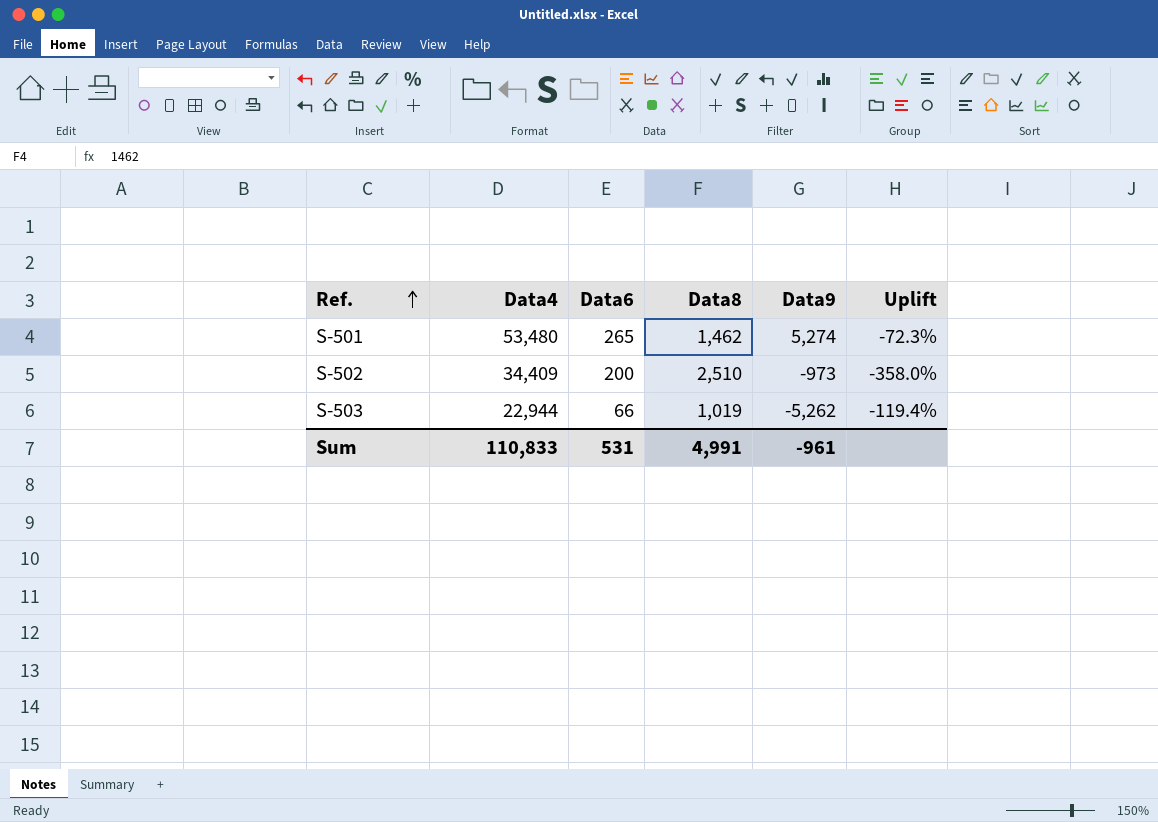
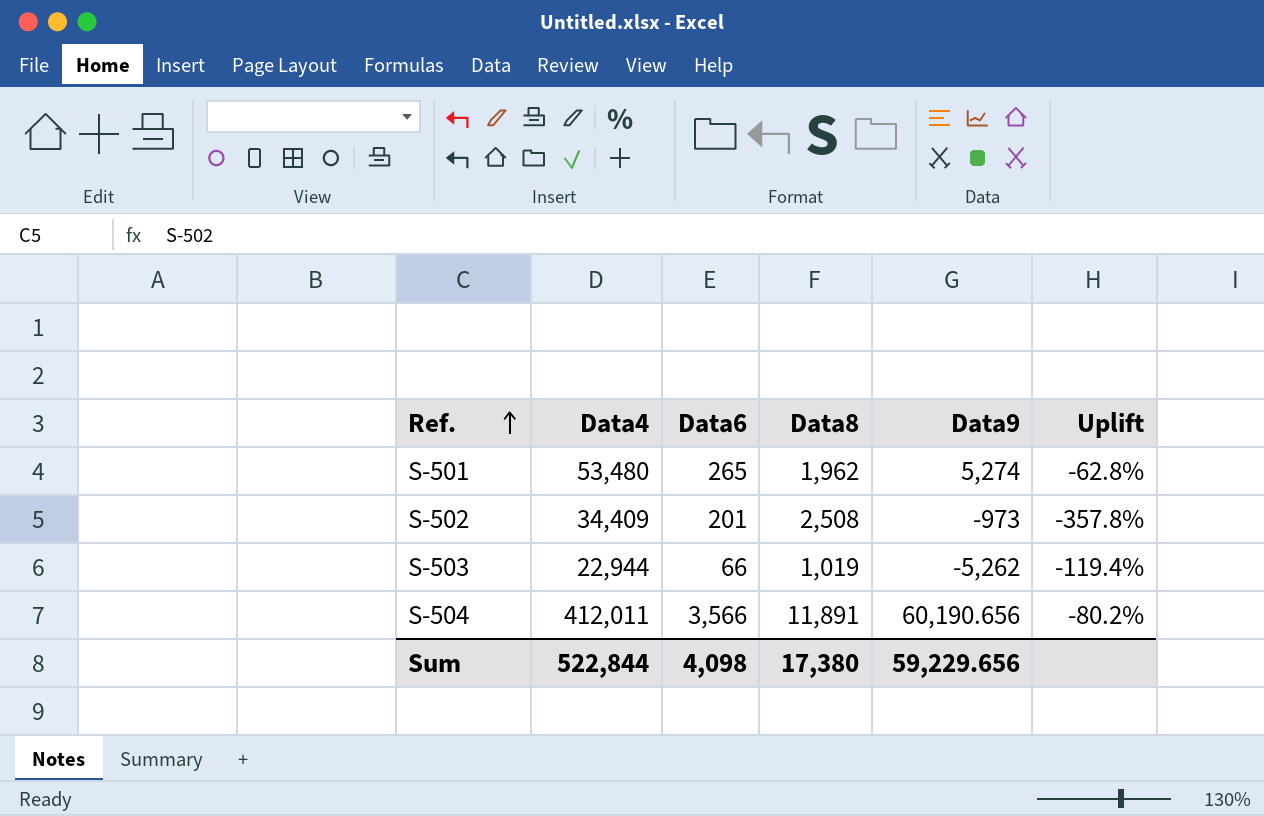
S-501 | Data8: 1,462 -> 1,962
S-501 | Uplift: -72.3% -> -62.8%
S-502 | Data6: 200 -> 201
S-502 | Data8: 2,510 -> 2,508
S-502 | Uplift: -358.0% -> -357.8%
row S-504: none -> 412,011 | 3,566 | 11,891 | 60,190.656 | -80.2%
Sum | Data4: 110,833 -> 522,844
Sum | Data6: 531 -> 4,098
Sum | Data8: 4,991 -> 17,380
Sum | Data9: -961 -> 59,229.656

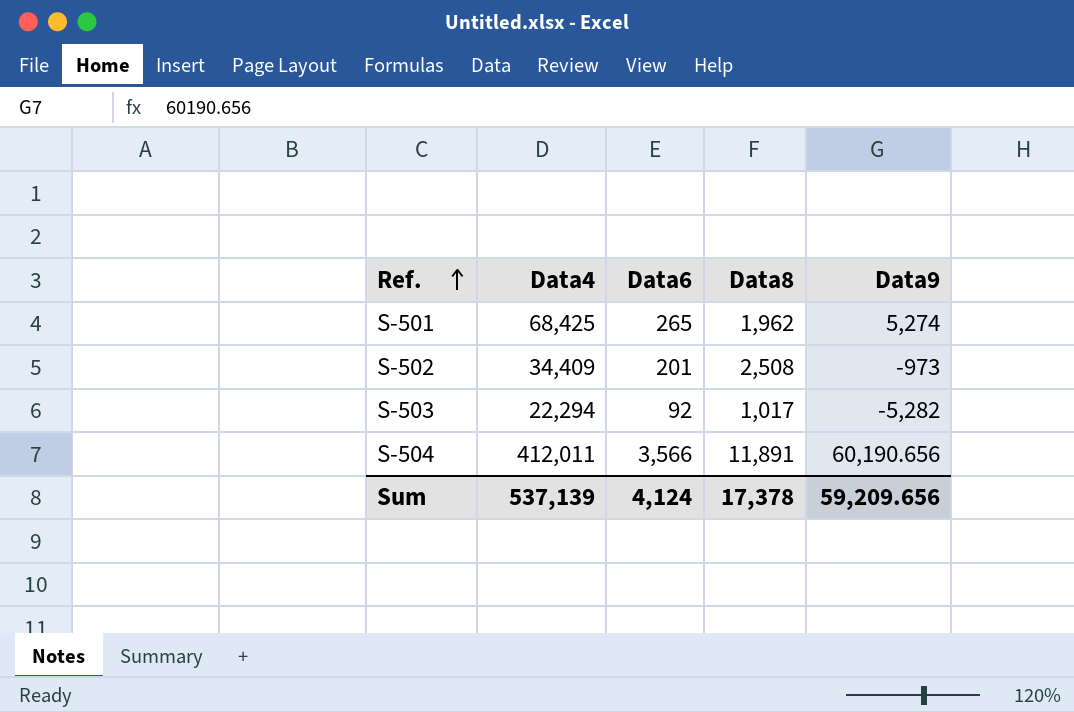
column Uplift | formula: ([Data8] - [Data9]) / [Data9] -> none
S-501 | Data4: 53,480 -> 68,425
S-503 | Data4: 22,944 -> 22,294
S-503 | Data6: 66 -> 92
S-503 | Data8: 1,019 -> 1,017
S-503 | Data9: -5,262 -> -5,282
Sum | Data4: 522,844 -> 537,139
Sum | Data6: 4,098 -> 4,124
Sum | Data8: 17,380 -> 17,378
Sum | Data9: 59,229.656 -> 59,209.656

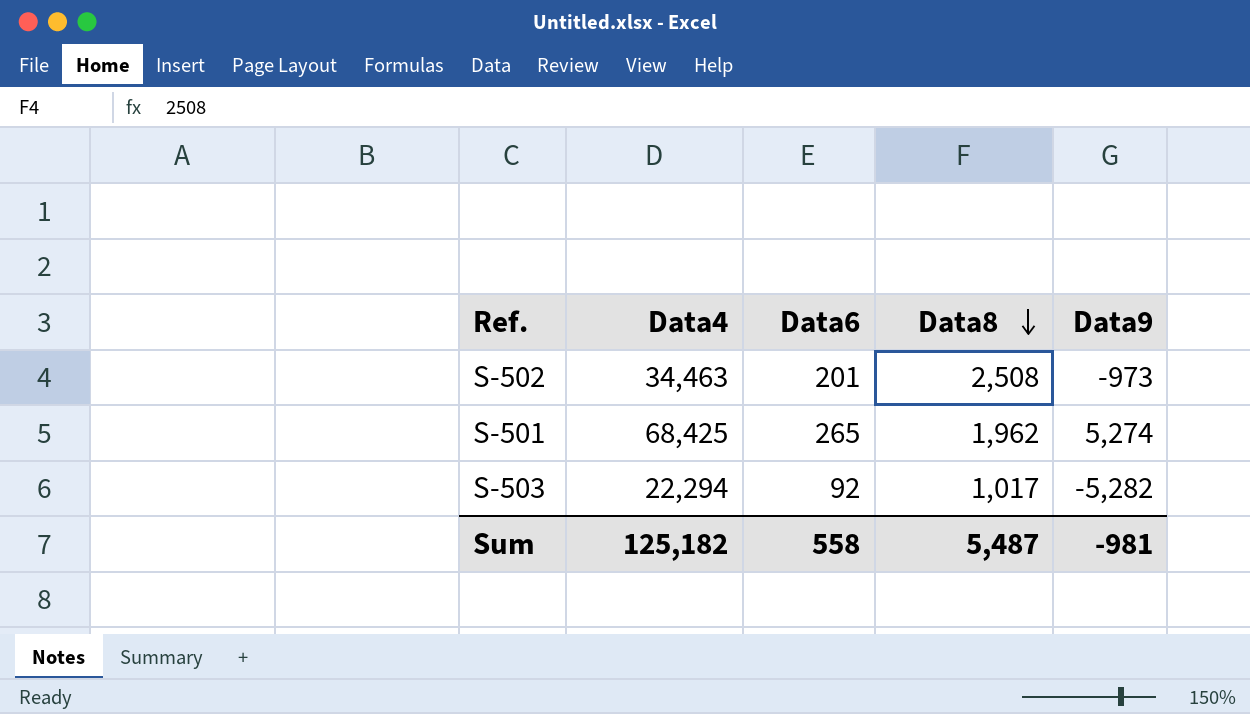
row order: Ref. ascending -> Data8 descending
row S-504: 412,011 | 3,566 | 11,891 | 60,190.656 -> none
S-502 | Data4: 34,409 -> 34,463
Sum | Data4: 537,139 -> 125,182
Sum | Data6: 4,124 -> 558
Sum | Data8: 17,378 -> 5,487
Sum | Data9: 59,209.656 -> -981

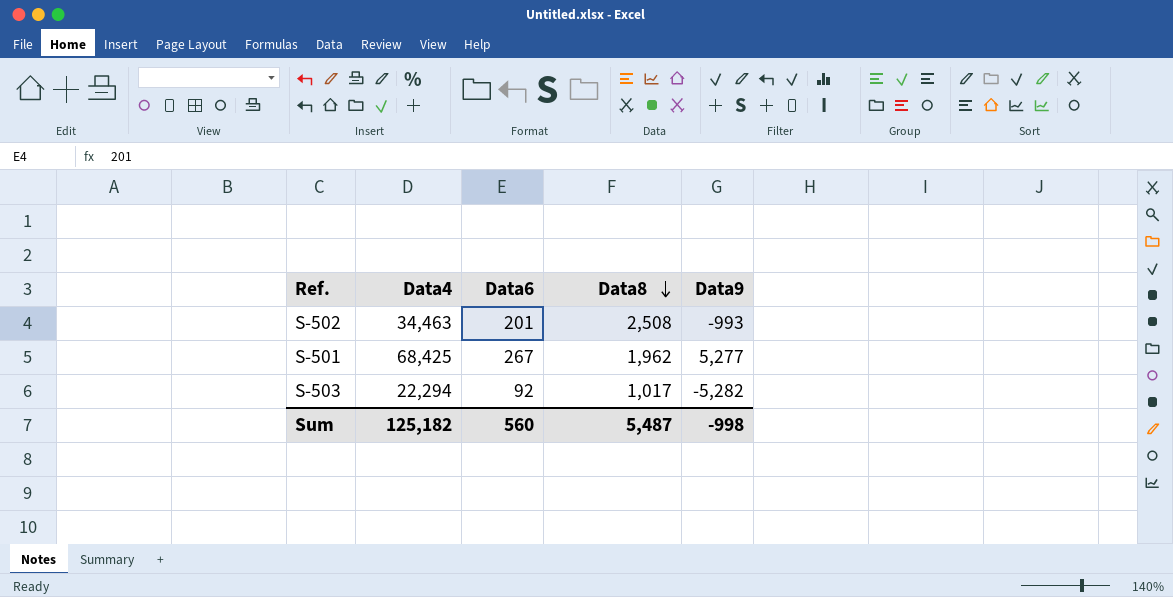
S-502 | Data9: -973 -> -993
S-501 | Data6: 265 -> 267
S-501 | Data9: 5,274 -> 5,277
Sum | Data6: 558 -> 560
Sum | Data9: -981 -> -998

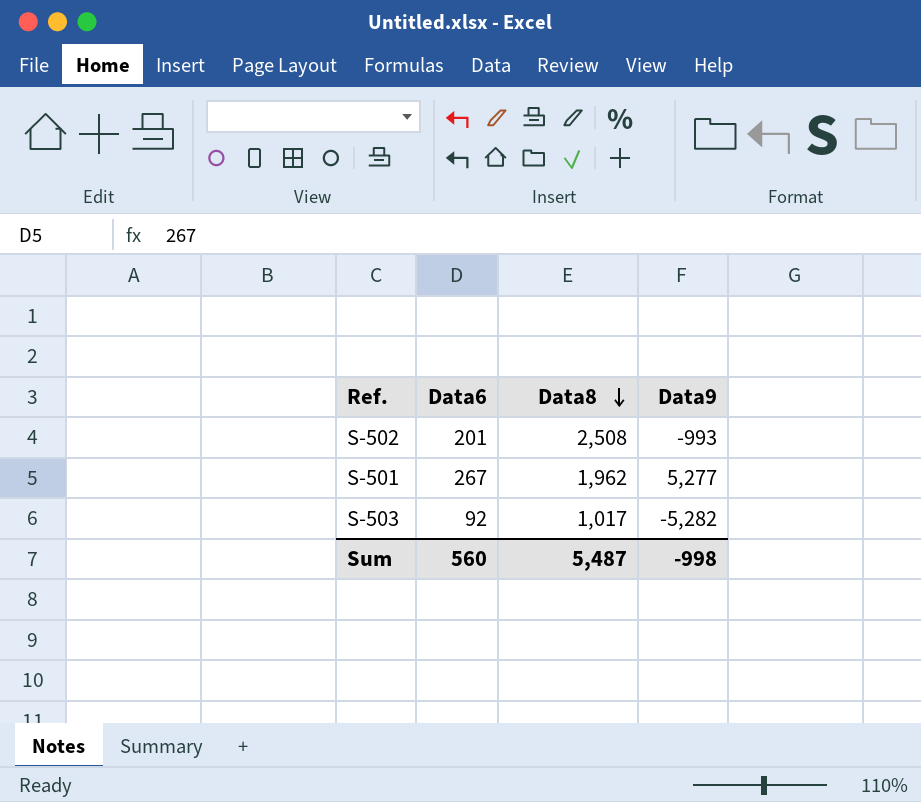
column Data4 | position: 2 -> none

